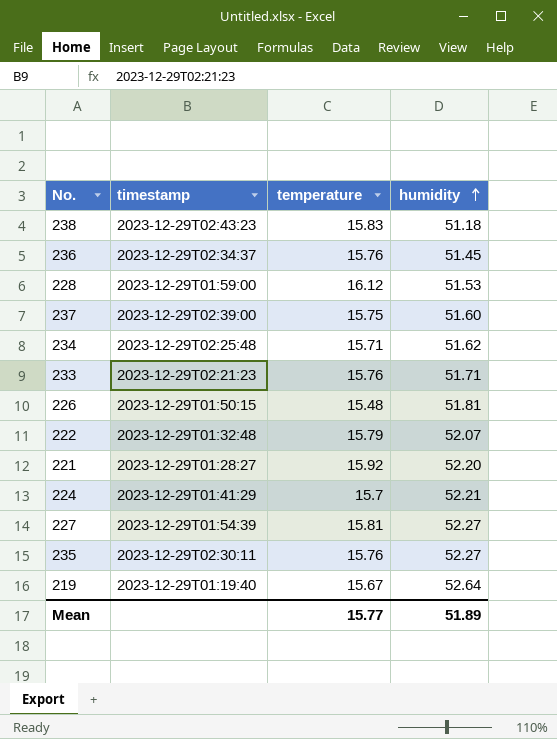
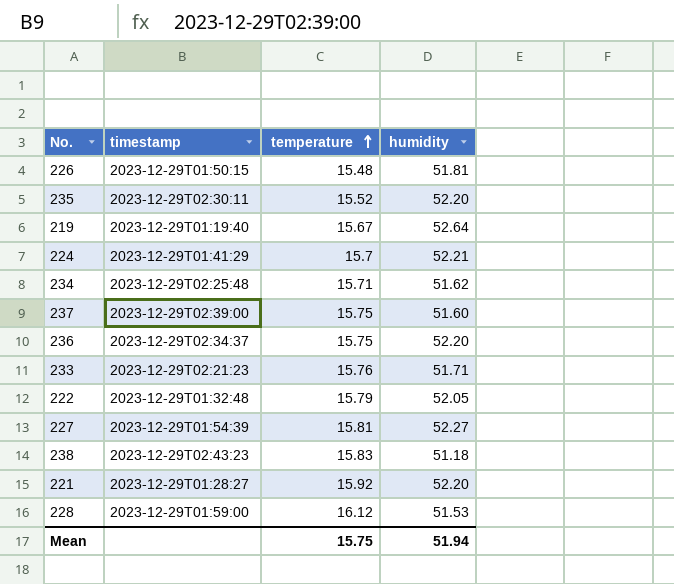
row order: humidity ascending -> temperature ascending
235 | temperature: 15.76 -> 15.52
235 | humidity: 52.27 -> 52.20
236 | temperature: 15.76 -> 15.75
236 | humidity: 51.45 -> 52.20
222 | humidity: 52.07 -> 52.05
Mean | temperature: 15.77 -> 15.75
Mean | humidity: 51.89 -> 51.94

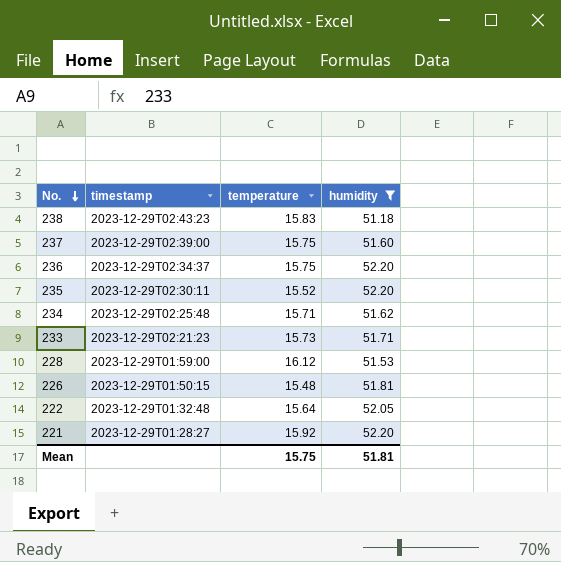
filter: none -> humidity <= 52.20
row order: temperature ascending -> No. descending
233 | temperature: 15.76 -> 15.73
222 | temperature: 15.79 -> 15.64
Mean | humidity: 51.94 -> 51.81

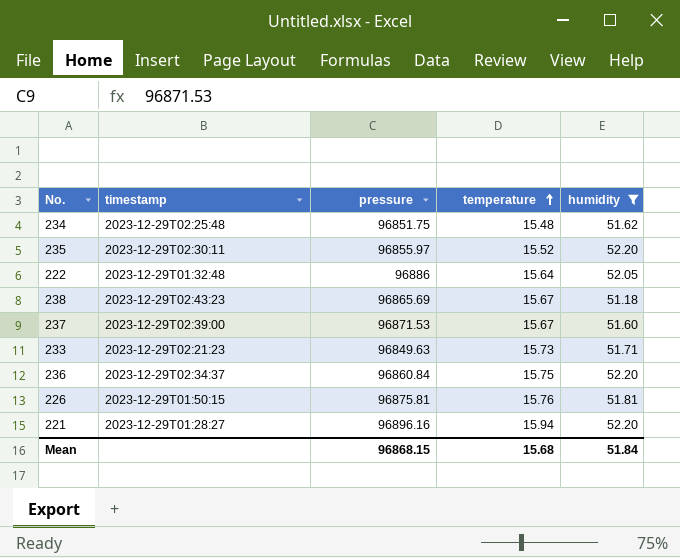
row order: No. descending -> temperature ascending
column pressure | position: none -> 3
row 228: 2023-12-29T01:59:00 | 16.12 | 51.53 -> none
234 | temperature: 15.71 -> 15.48
238 | temperature: 15.83 -> 15.67
237 | temperature: 15.75 -> 15.67
226 | temperature: 15.48 -> 15.76
221 | temperature: 15.92 -> 15.94
Mean | temperature: 15.75 -> 15.68
Mean | humidity: 51.81 -> 51.84

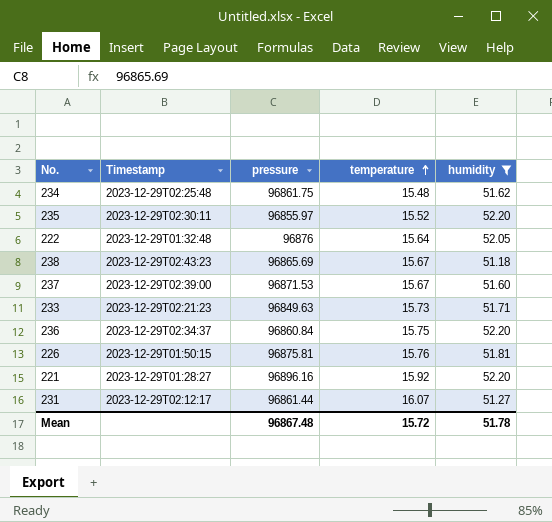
column name: timestamp -> Timestamp
234 | pressure: 96851.75 -> 96861.75
222 | pressure: 96886 -> 96876
221 | temperature: 15.94 -> 15.92
row 231: none -> 2023-12-29T02:12:17 | 96861.44 | 16.07 | 51.27
Mean | pressure: 96868.15 -> 96867.48
Mean | temperature: 15.68 -> 15.72
Mean | humidity: 51.84 -> 51.78

